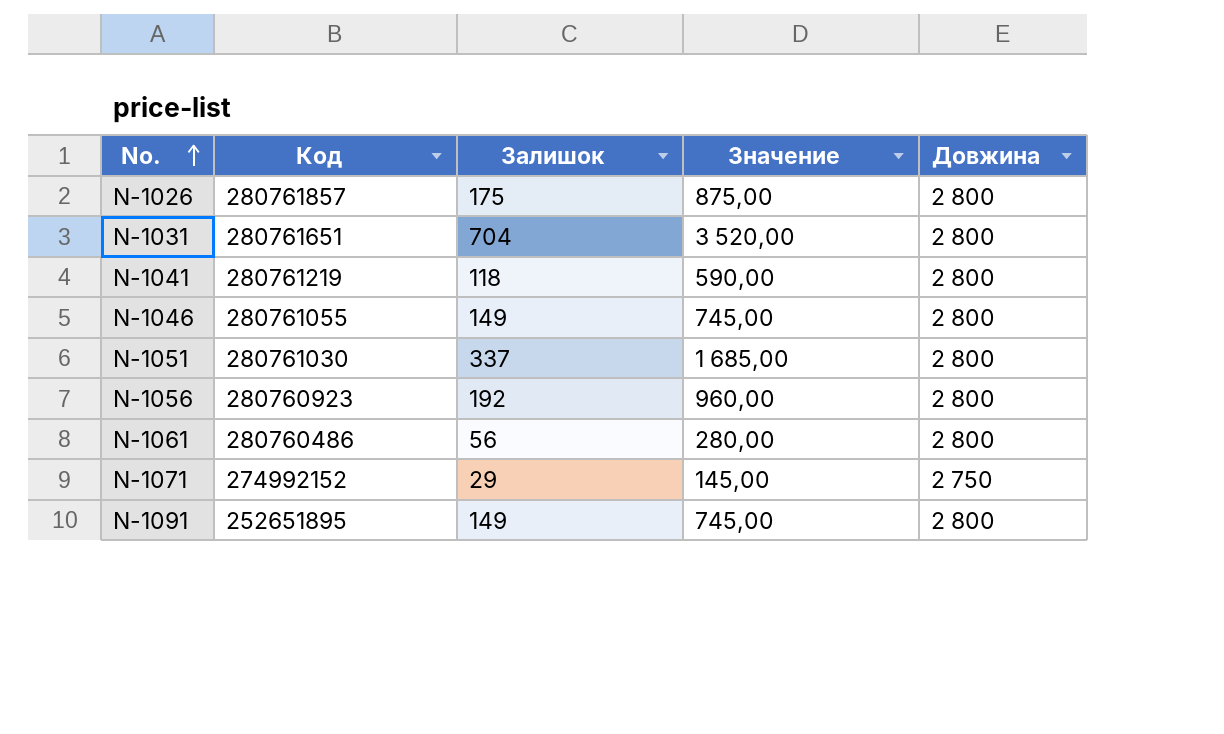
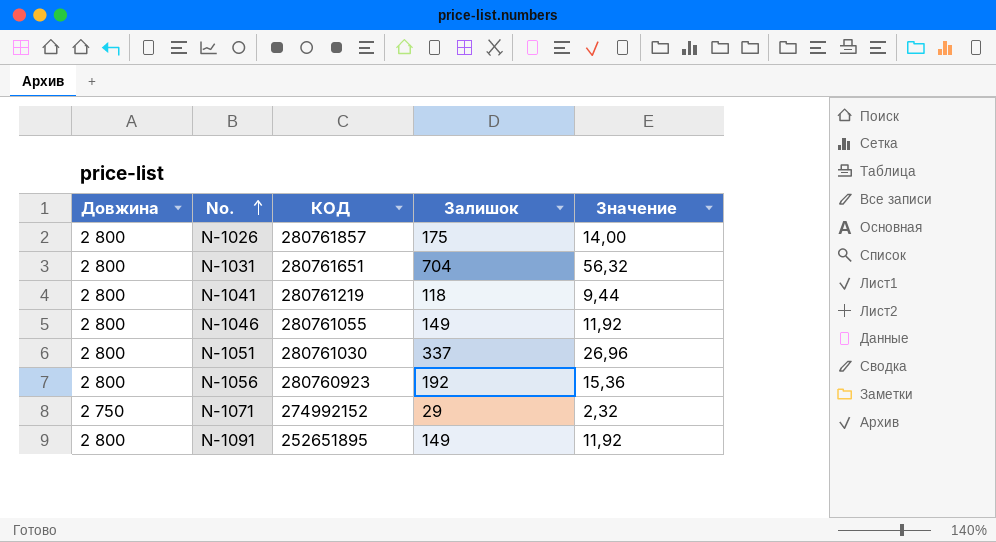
column Довжина | position: 5 -> 1
column name: Код -> КОД
column Значение | formula: [Залишок] * 5 -> [Залишок] * 0,08
row N-1061: 280760486 | 56 | 280,00 | 2 800 -> none

